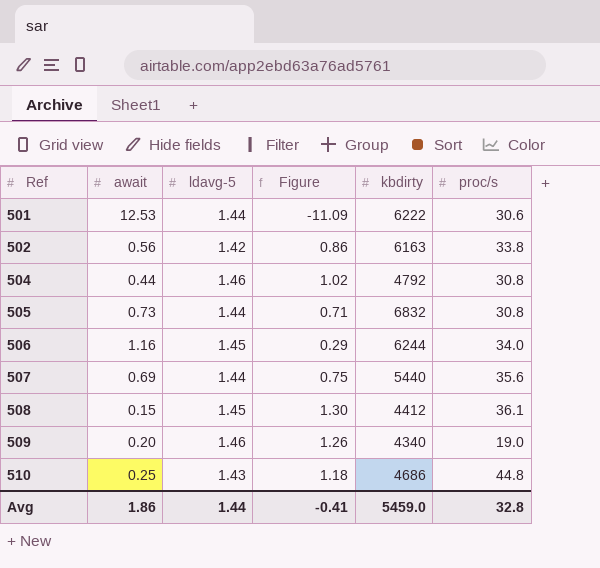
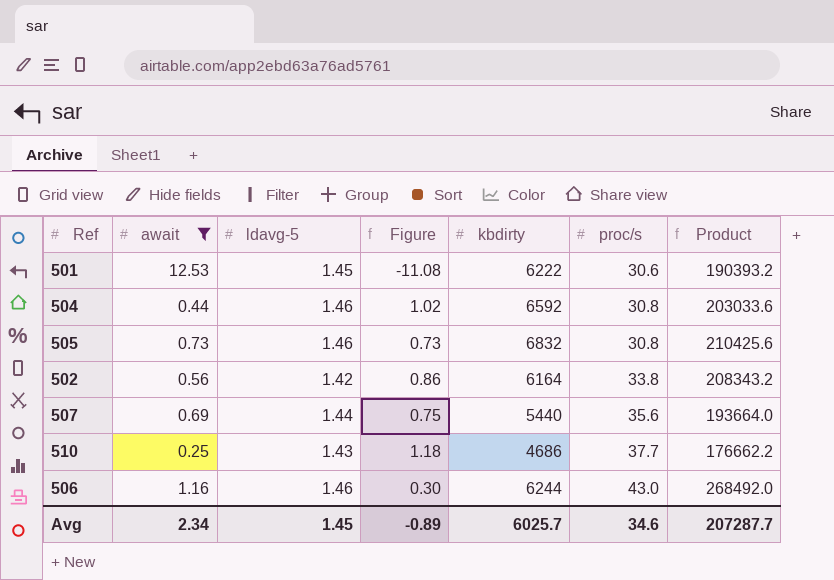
filter: none -> await >= 0.25
row order: Ref ascending -> proc/s ascending
column Product | formula: none -> [kbdirty] * [proc/s]
501 | ldavg-5: 1.44 -> 1.45
501 | Figure: -11.09 -> -11.08
504 | kbdirty: 4792 -> 6592
505 | ldavg-5: 1.44 -> 1.46
505 | Figure: 0.71 -> 0.73
502 | kbdirty: 6163 -> 6164
510 | proc/s: 44.8 -> 37.7
506 | ldavg-5: 1.45 -> 1.46
506 | Figure: 0.29 -> 0.30
506 | proc/s: 34.0 -> 43.0
Avg | await: 1.86 -> 2.34
Avg | ldavg-5: 1.44 -> 1.45
Avg | Figure: -0.41 -> -0.89
Avg | kbdirty: 5459.0 -> 6025.7
Avg | proc/s: 32.8 -> 34.6

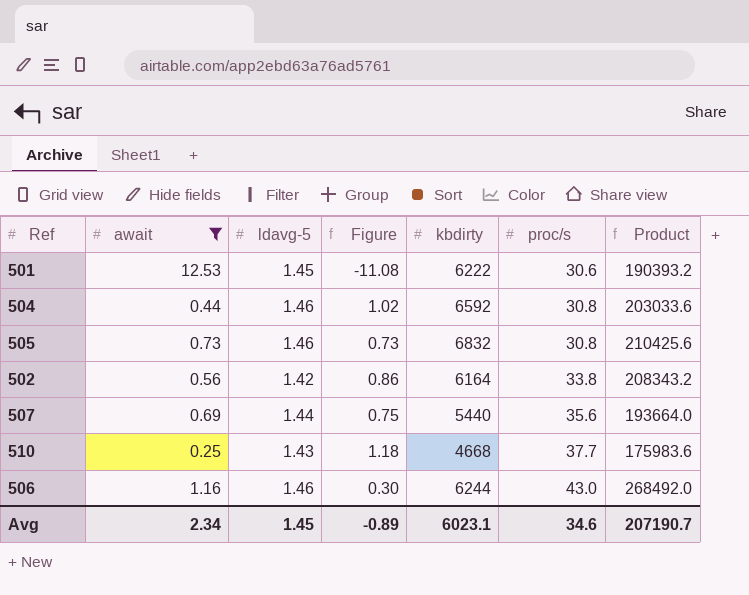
510 | kbdirty: 4686 -> 4668
510 | Product: 176662.2 -> 175983.6
Avg | kbdirty: 6025.7 -> 6023.1
Avg | Product: 207287.7 -> 207190.7

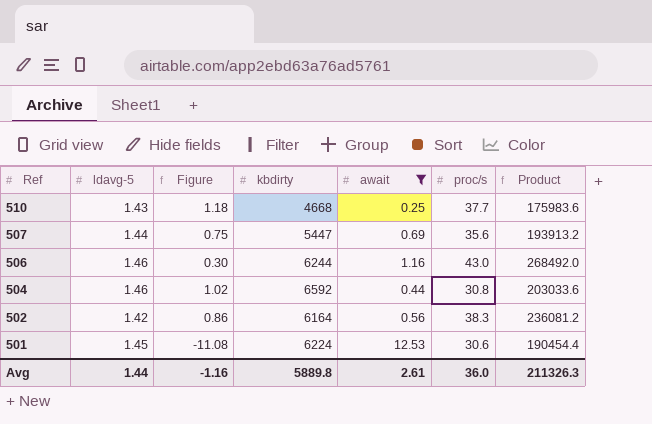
row order: proc/s ascending -> Ref descending
column await | position: 2 -> 5
row 505: 0.73 | 1.46 | 0.73 | 6832 | 30.8 | 210425.6 -> none
507 | kbdirty: 5440 -> 5447
507 | Product: 193664.0 -> 193913.2
502 | proc/s: 33.8 -> 38.3
502 | Product: 208343.2 -> 236081.2
501 | kbdirty: 6222 -> 6224
501 | Product: 190393.2 -> 190454.4
Avg | ldavg-5: 1.45 -> 1.44
Avg | Figure: -0.89 -> -1.16
Avg | kbdirty: 6023.1 -> 5889.8
Avg | await: 2.34 -> 2.61
Avg | proc/s: 34.6 -> 36.0
Avg | Product: 207190.7 -> 211326.3

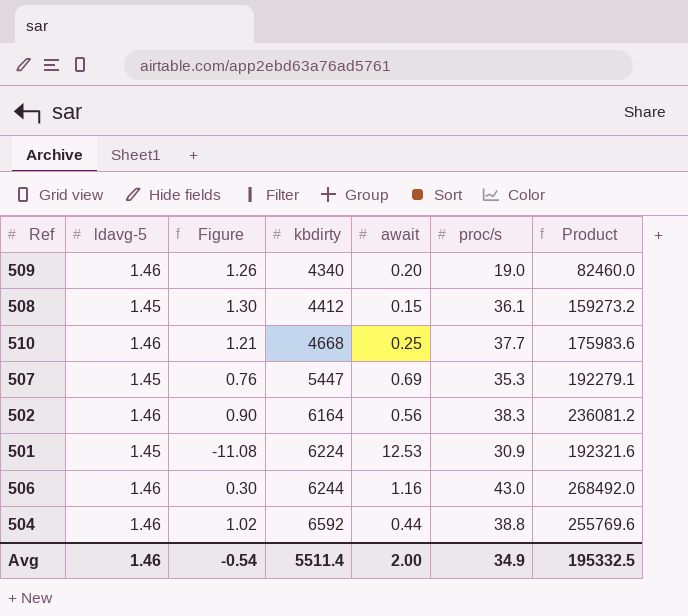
filter: await >= 0.25 -> none
row order: Ref descending -> kbdirty ascending
510 | ldavg-5: 1.43 -> 1.46
510 | Figure: 1.18 -> 1.21
507 | ldavg-5: 1.44 -> 1.45
507 | Figure: 0.75 -> 0.76
507 | proc/s: 35.6 -> 35.3
507 | Product: 193913.2 -> 192279.1
502 | ldavg-5: 1.42 -> 1.46
502 | Figure: 0.86 -> 0.90
501 | proc/s: 30.6 -> 30.9
501 | Product: 190454.4 -> 192321.6
504 | proc/s: 30.8 -> 38.8
504 | Product: 203033.6 -> 255769.6
Avg | ldavg-5: 1.44 -> 1.46
Avg | Figure: -1.16 -> -0.54
Avg | kbdirty: 5889.8 -> 5511.4
Avg | await: 2.61 -> 2.00
Avg | proc/s: 36.0 -> 34.9
Avg | Product: 211326.3 -> 195332.5

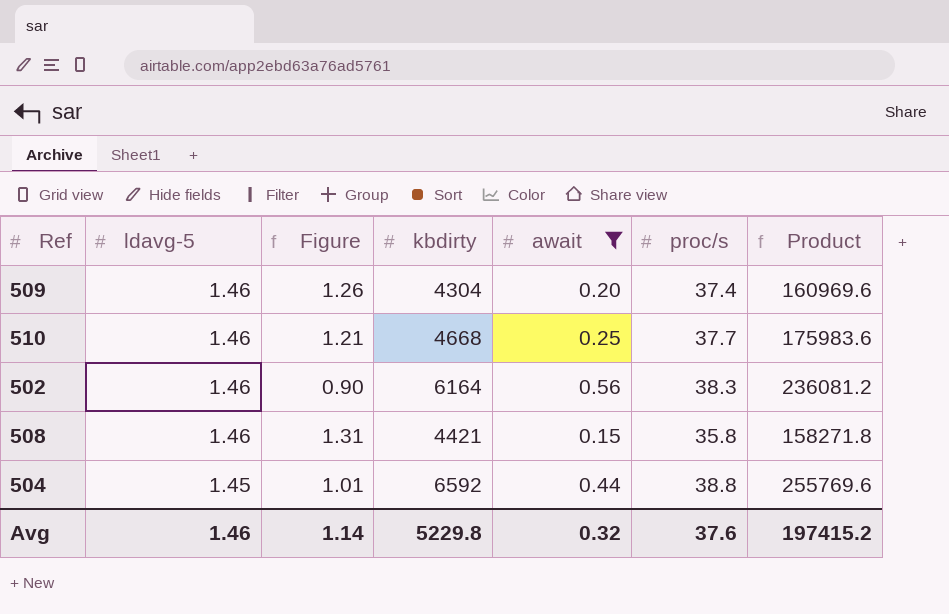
filter: none -> await <= 0.56
row order: kbdirty ascending -> ldavg-5 descending
509 | kbdirty: 4340 -> 4304
509 | proc/s: 19.0 -> 37.4
509 | Product: 82460.0 -> 160969.6
508 | ldavg-5: 1.45 -> 1.46
508 | Figure: 1.30 -> 1.31
508 | kbdirty: 4412 -> 4421
508 | proc/s: 36.1 -> 35.8
508 | Product: 159273.2 -> 158271.8
504 | ldavg-5: 1.46 -> 1.45
504 | Figure: 1.02 -> 1.01
Avg | Figure: -0.54 -> 1.14
Avg | kbdirty: 5511.4 -> 5229.8
Avg | await: 2.00 -> 0.32
Avg | proc/s: 34.9 -> 37.6
Avg | Product: 195332.5 -> 197415.2

